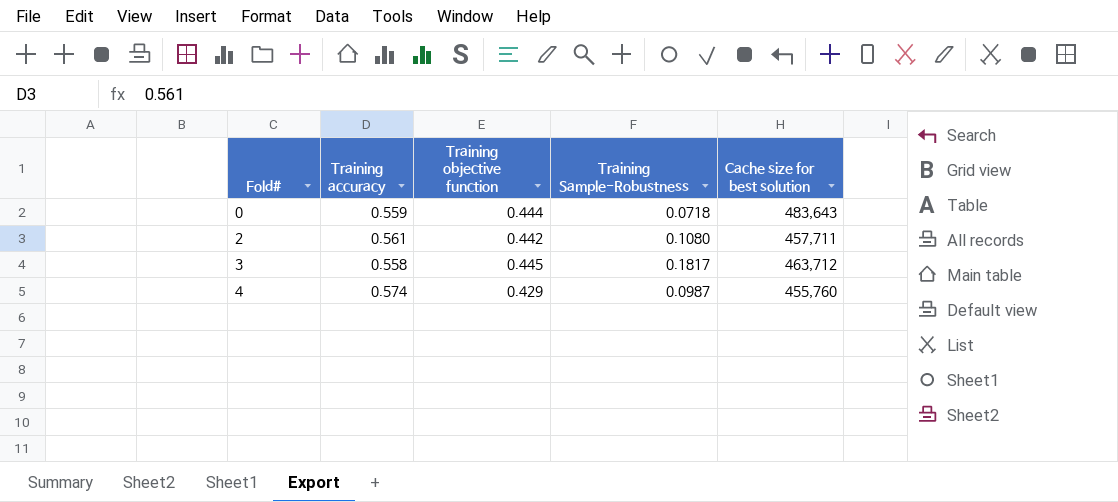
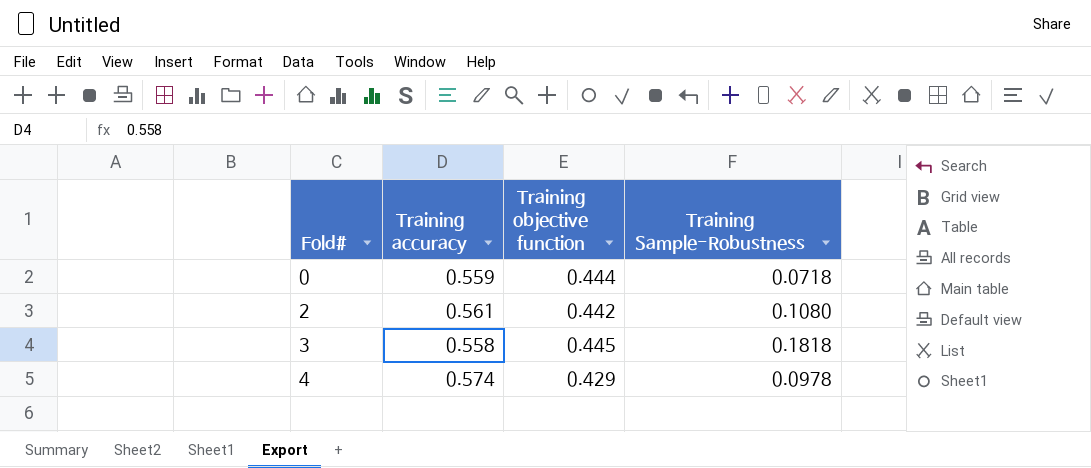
column Cache size for best solution | position: 5 -> none
3 | Training Sample-Robustness: 0.1817 -> 0.1818
4 | Training Sample-Robustness: 0.0987 -> 0.0978

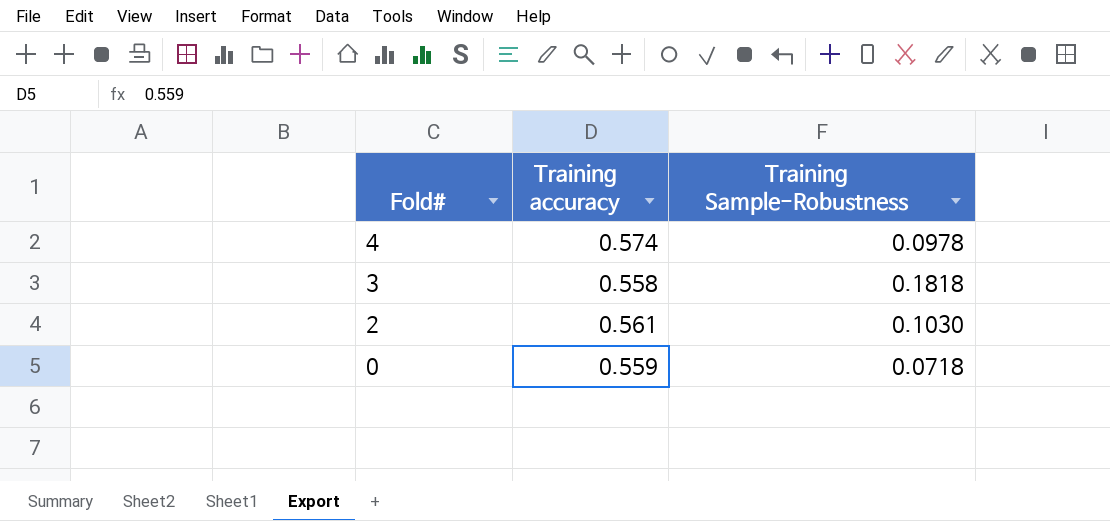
row order: Fold# ascending -> Fold# descending
column Training objective function | position: 3 -> none
2 | Training Sample-Robustness: 0.1080 -> 0.1030

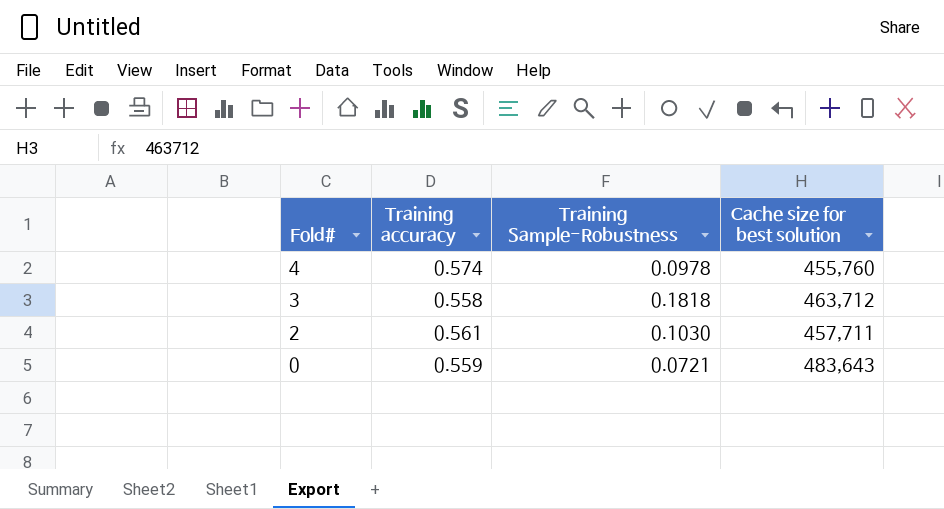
column Cache size for best solution | position: none -> 4
0 | Training Sample-Robustness: 0.0718 -> 0.0721

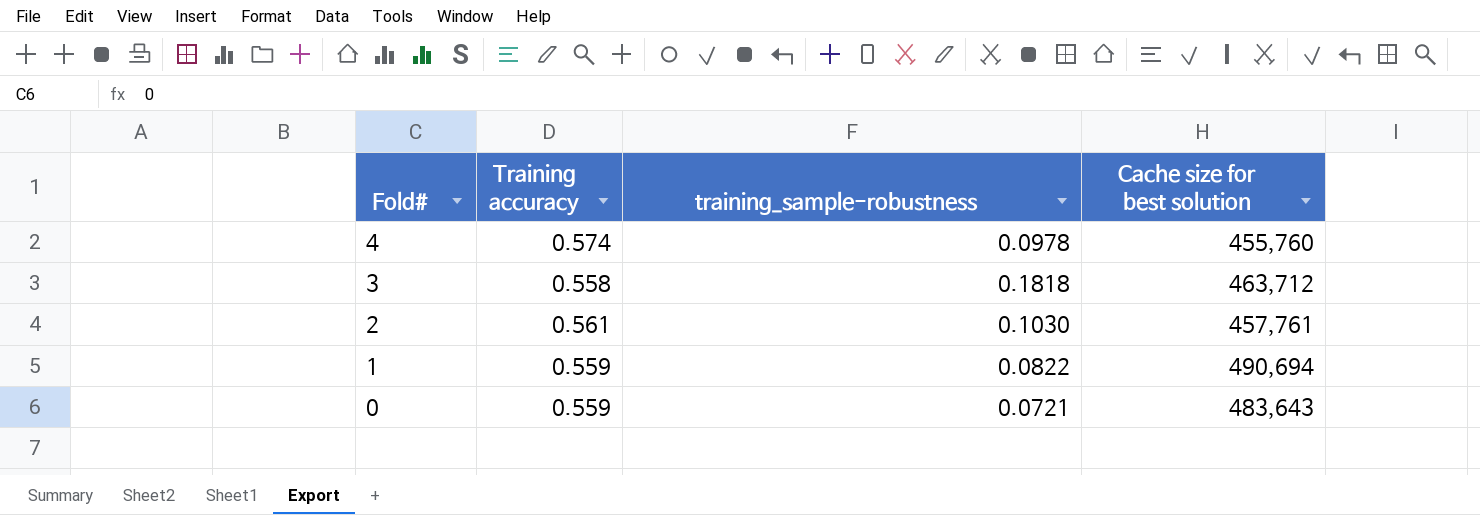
column name: Training Sample-Robustness -> training_sample-robustness
2 | Cache size for best solution: 457,711 -> 457,761
row 1: none -> 0.559 | 0.0822 | 490,694

